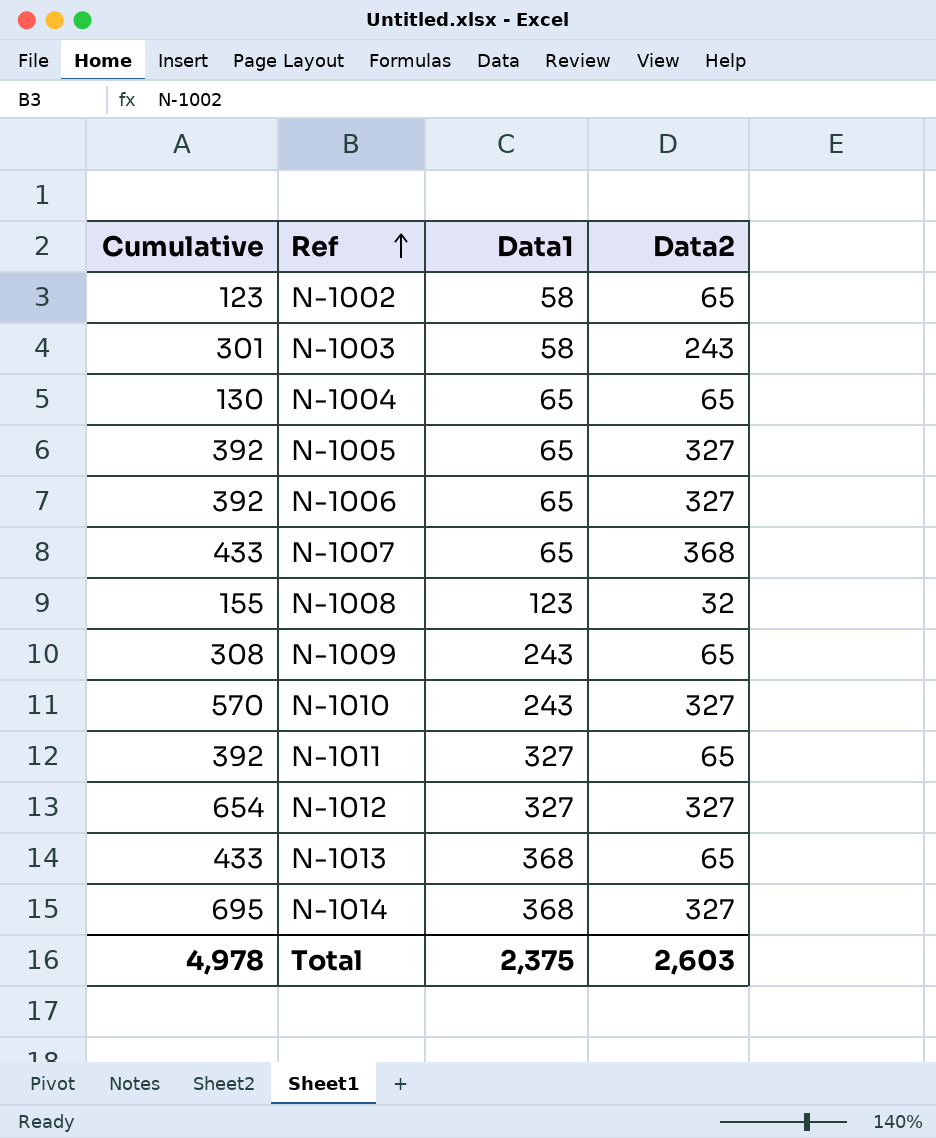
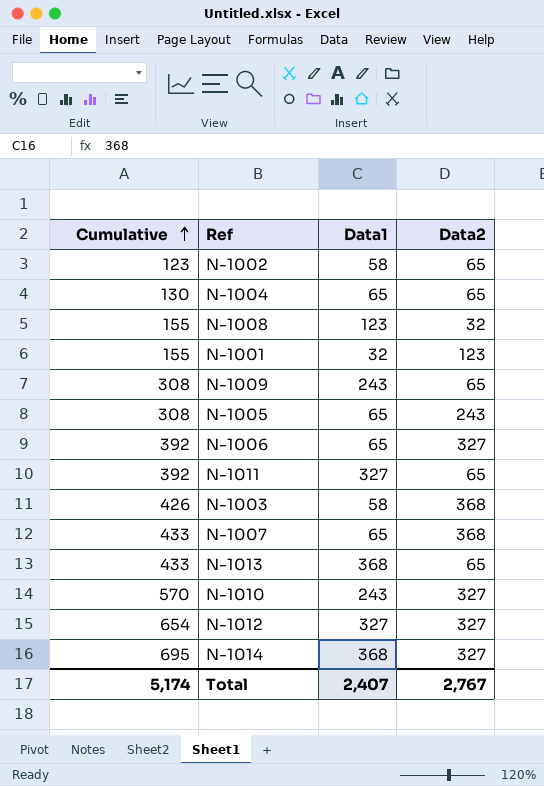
row order: Ref ascending -> Cumulative ascending
row N-1001: none -> 155 | 32 | 123
N-1005 | Cumulative: 392 -> 308
N-1005 | Data2: 327 -> 243
N-1003 | Cumulative: 301 -> 426
N-1003 | Data2: 243 -> 368
Total | Cumulative: 4,978 -> 5,174
Total | Data1: 2,375 -> 2,407
Total | Data2: 2,603 -> 2,767

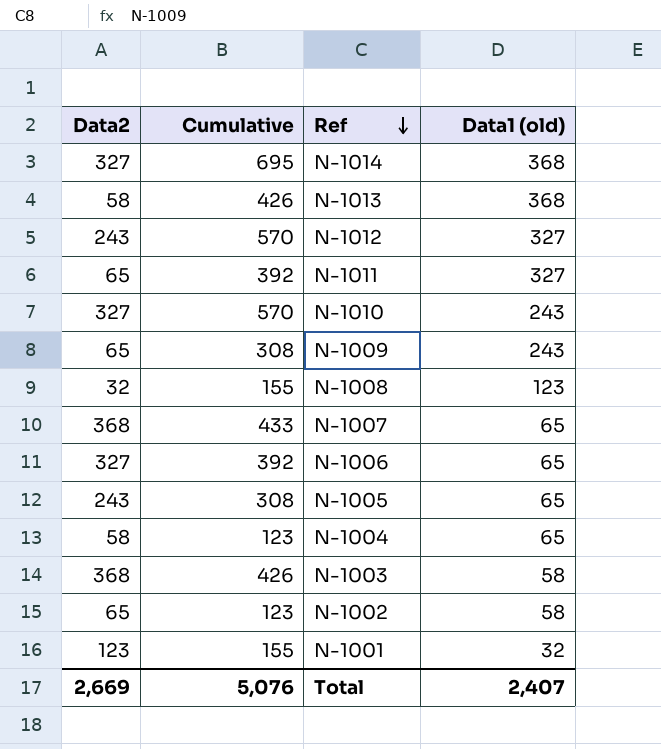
row order: Cumulative ascending -> Ref descending
column Data2 | position: 4 -> 1
column name: Data1 -> Data1 (old)
N-1013 | Data2: 65 -> 58
N-1013 | Cumulative: 433 -> 426
N-1012 | Data2: 327 -> 243
N-1012 | Cumulative: 654 -> 570
N-1004 | Data2: 65 -> 58
N-1004 | Cumulative: 130 -> 123
Total | Data2: 2,767 -> 2,669
Total | Cumulative: 5,174 -> 5,076

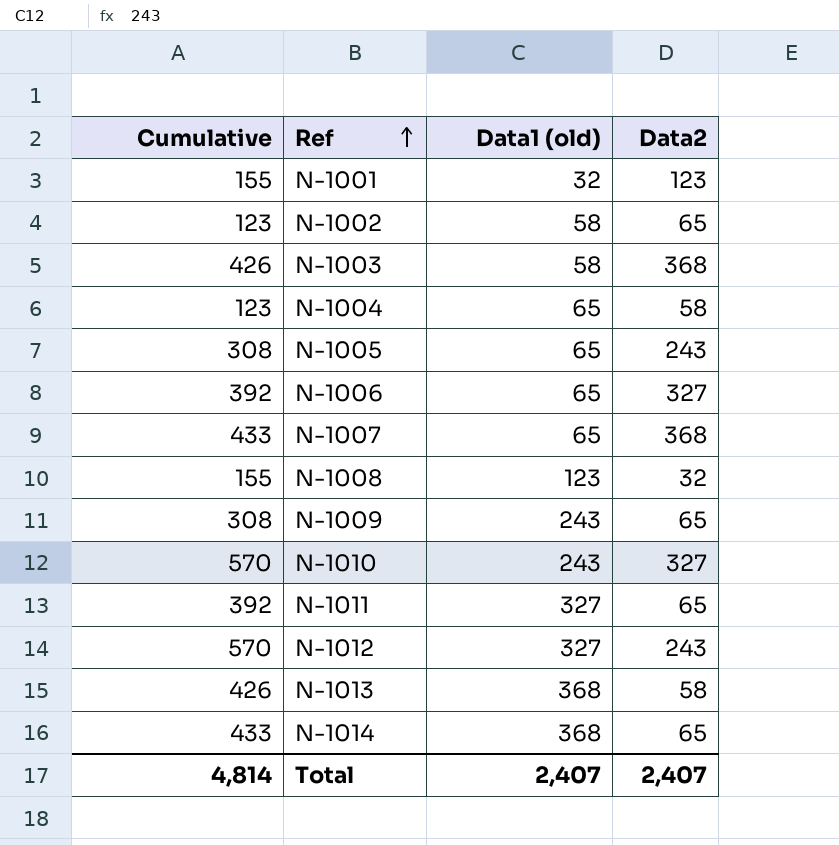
row order: Ref descending -> Ref ascending
column Data2 | position: 1 -> 4
N-1014 | Cumulative: 695 -> 433
N-1014 | Data2: 327 -> 65
Total | Cumulative: 5,076 -> 4,814
Total | Data2: 2,669 -> 2,407

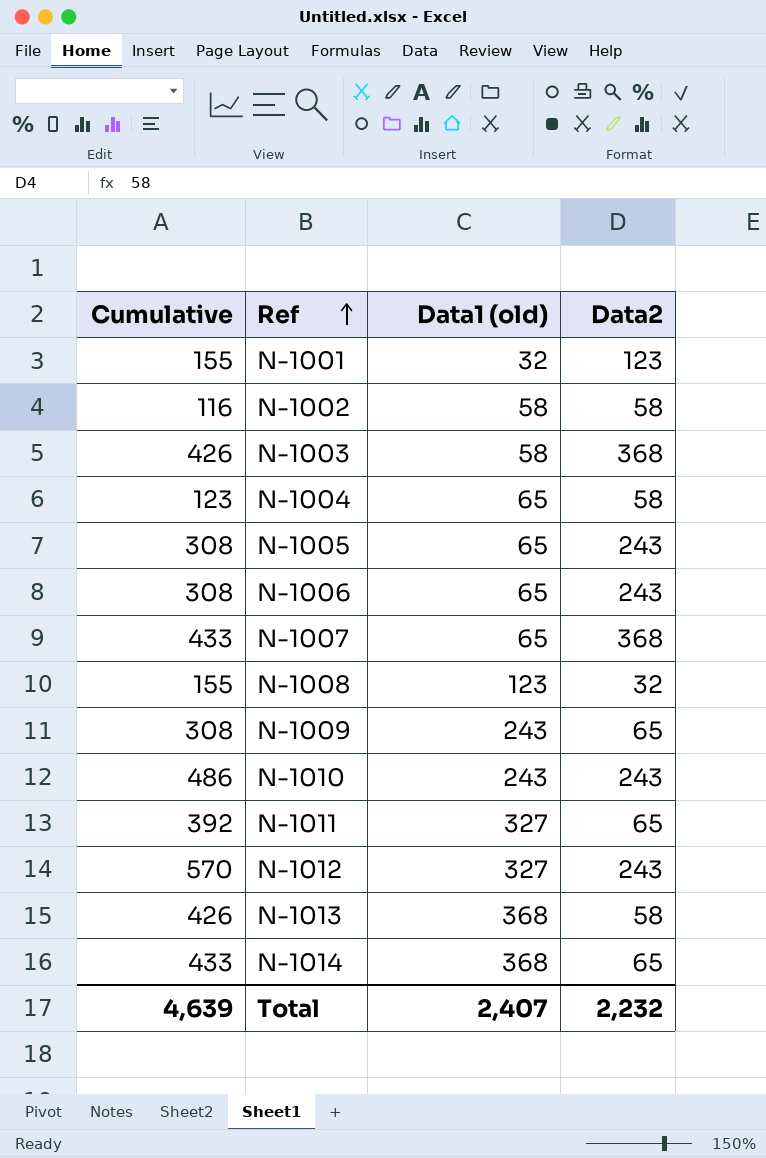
N-1002 | Cumulative: 123 -> 116
N-1002 | Data2: 65 -> 58
N-1006 | Cumulative: 392 -> 308
N-1006 | Data2: 327 -> 243
N-1010 | Cumulative: 570 -> 486
N-1010 | Data2: 327 -> 243
Total | Cumulative: 4,814 -> 4,639
Total | Data2: 2,407 -> 2,232

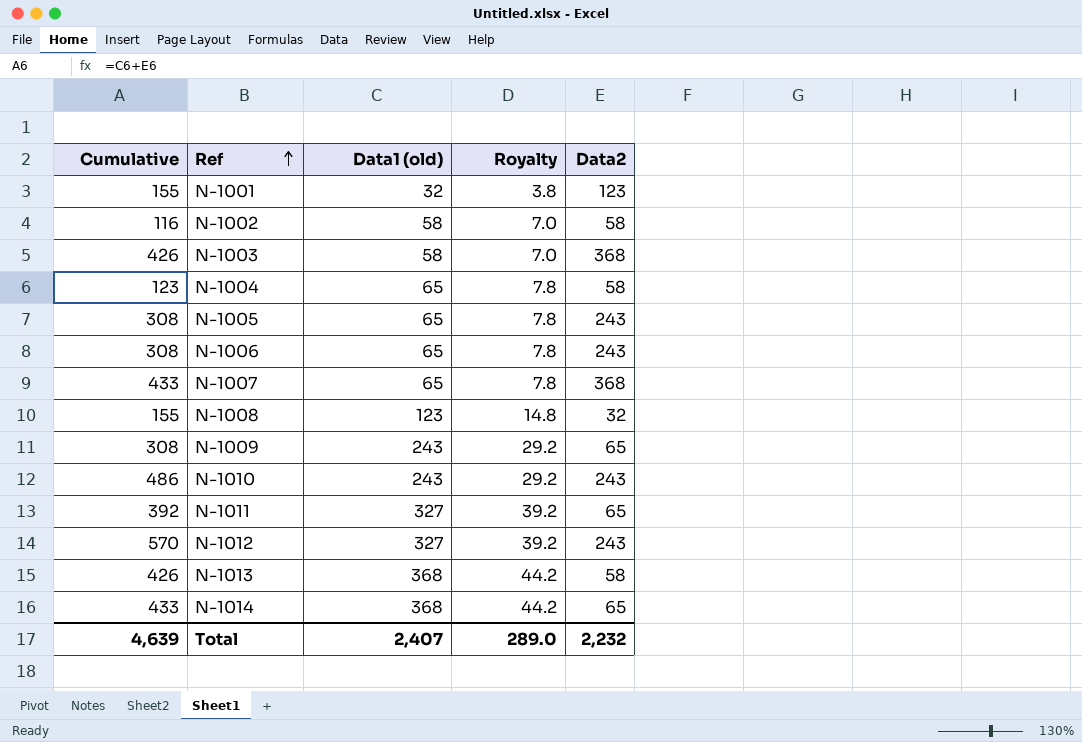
column Royalty | formula: none -> [Data1 (old)] * 0.12

